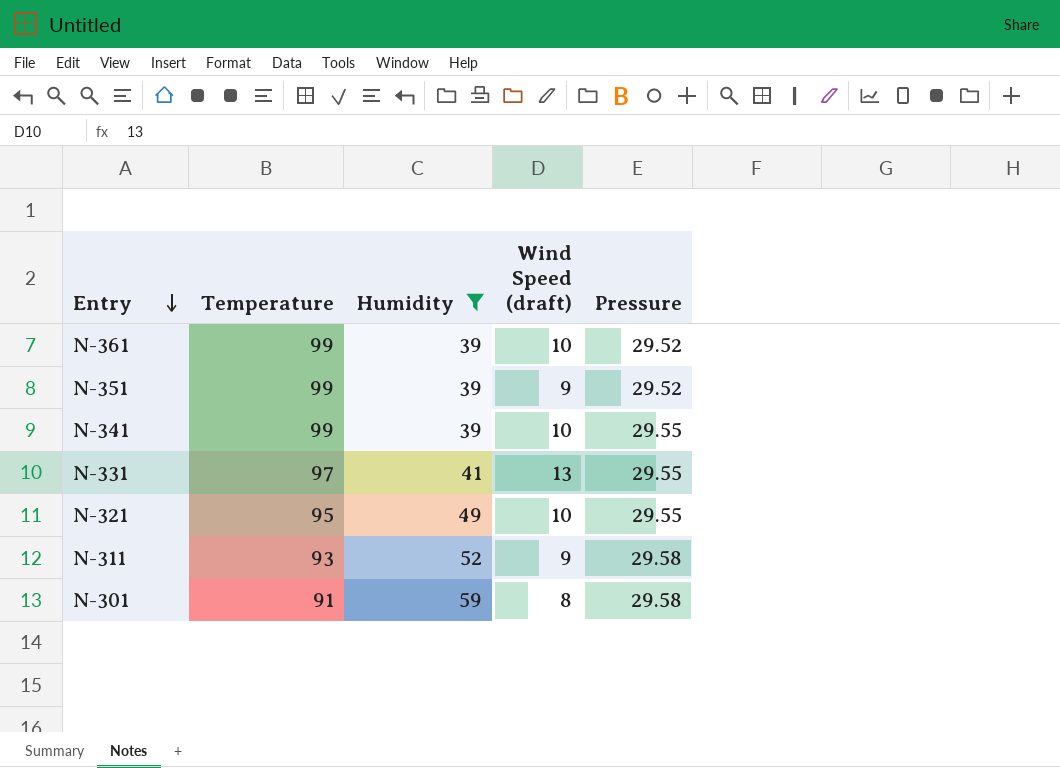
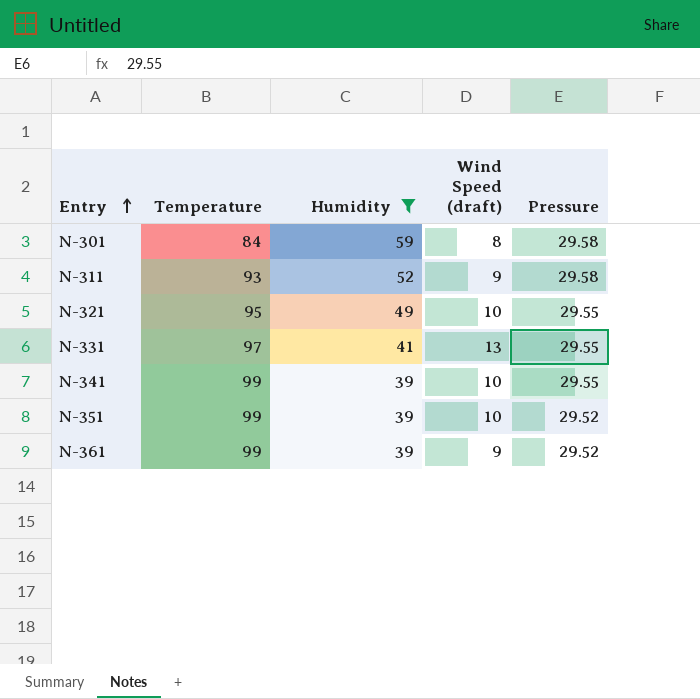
row order: Entry descending -> Entry ascending
N-301 | Temperature: 91 -> 84
N-351 | Wind Speed (draft): 9 -> 10
N-361 | Wind Speed (draft): 10 -> 9

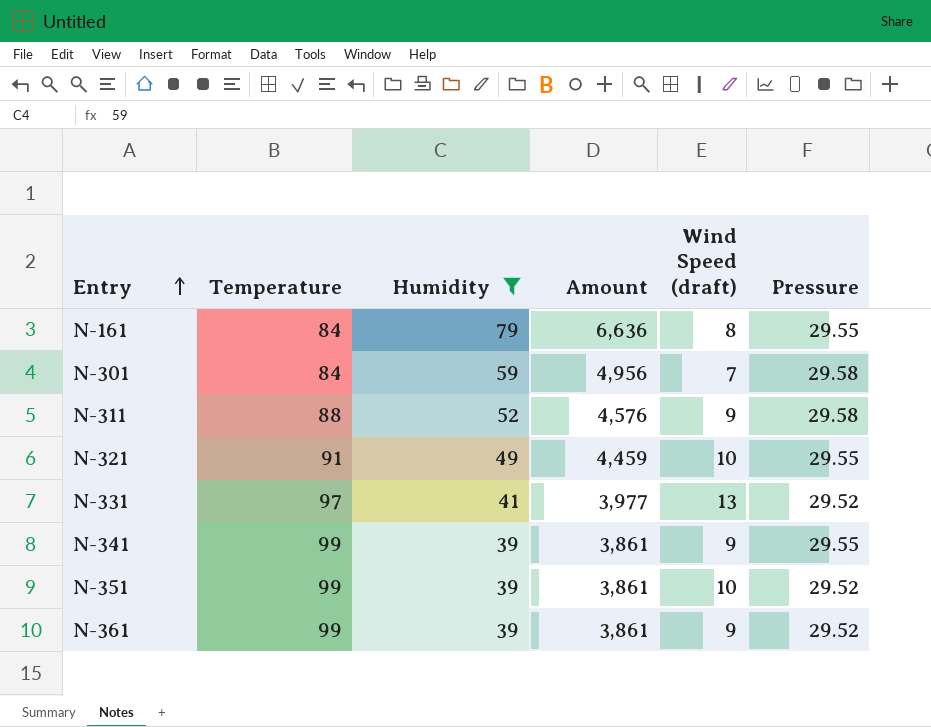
column Amount | formula: none -> [Temperature] * [Humidity]
row N-161: none -> 84 | 79 | 6,636 | 8 | 29.55
N-301 | Wind Speed (draft): 8 -> 7
N-311 | Temperature: 93 -> 88
N-321 | Temperature: 95 -> 91
N-331 | Pressure: 29.55 -> 29.52
N-341 | Wind Speed (draft): 10 -> 9

